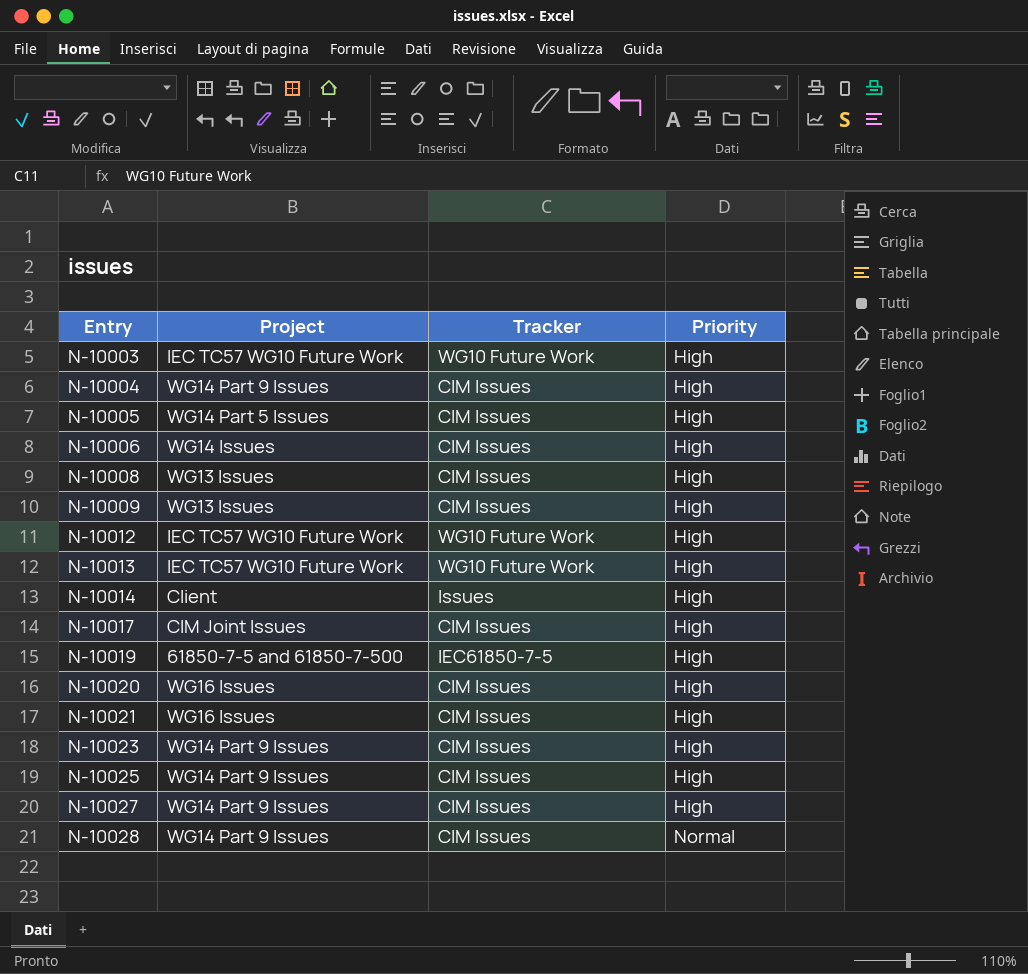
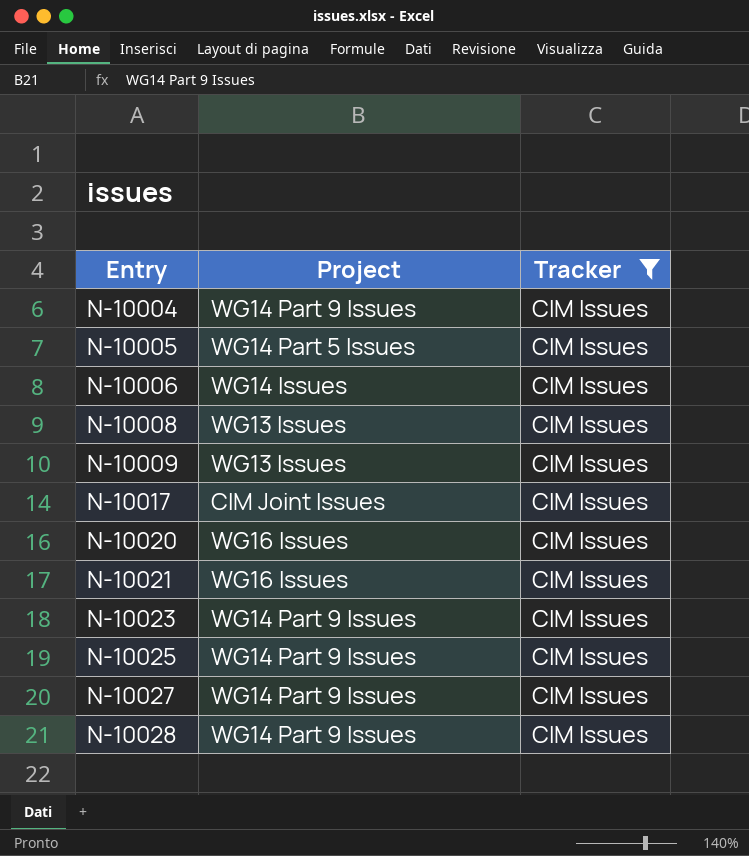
filter: none -> Tracker = CIM Issues
column Priority | position: 4 -> none

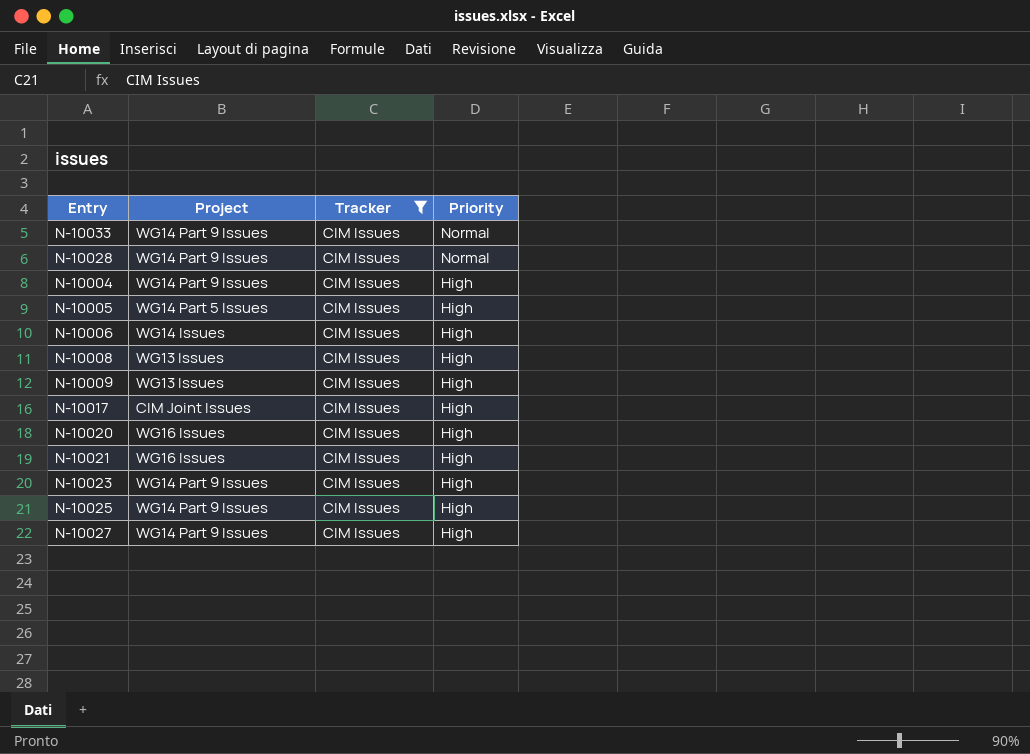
row order: Entry ascending -> Priority descending
column Priority | position: none -> 4
row N-10033: none -> WG14 Part 9 Issues | CIM Issues | Normal

